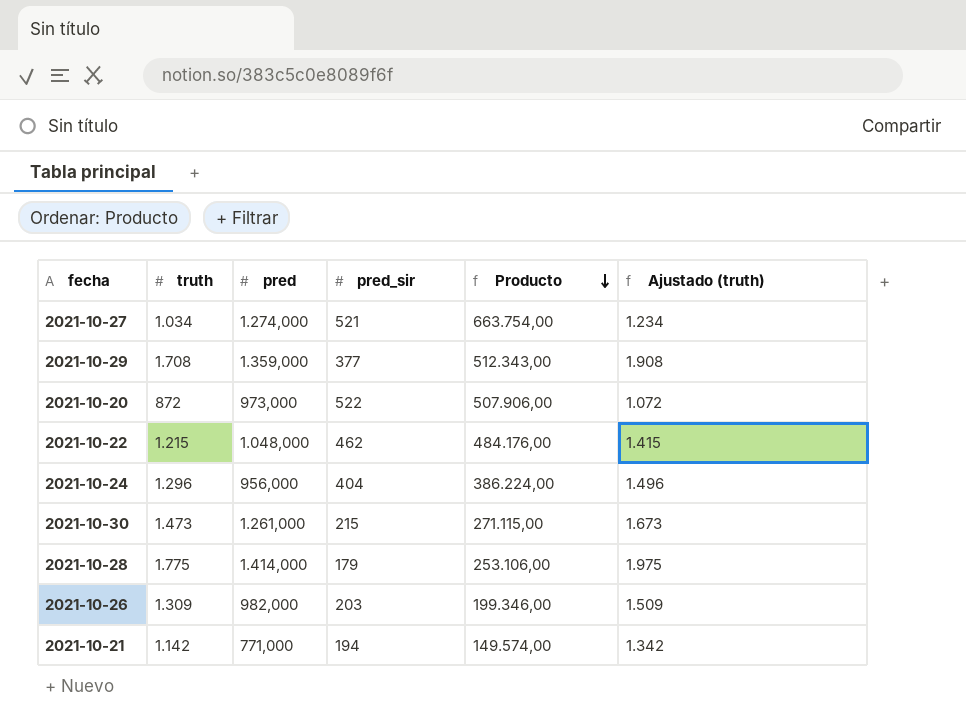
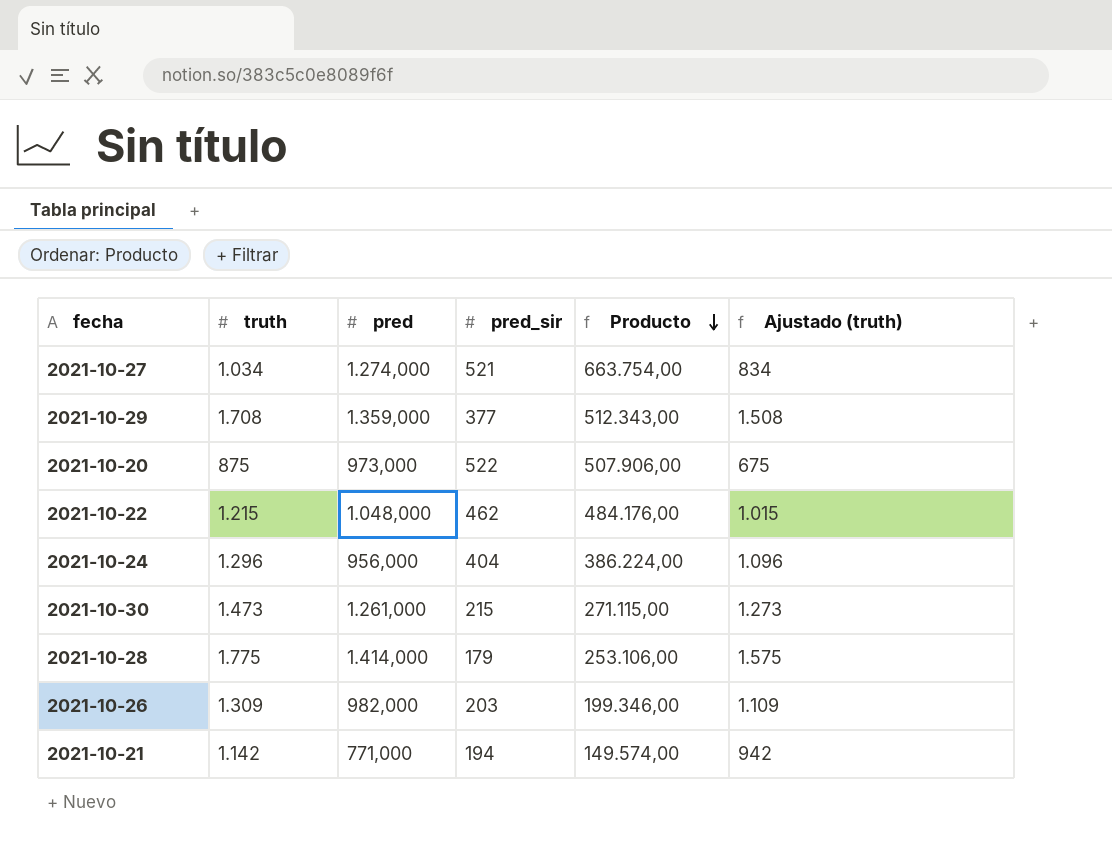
column Ajustado (truth) | formula: [truth] + 200 -> [truth] - 200
2021-10-20 | truth: 872 -> 875

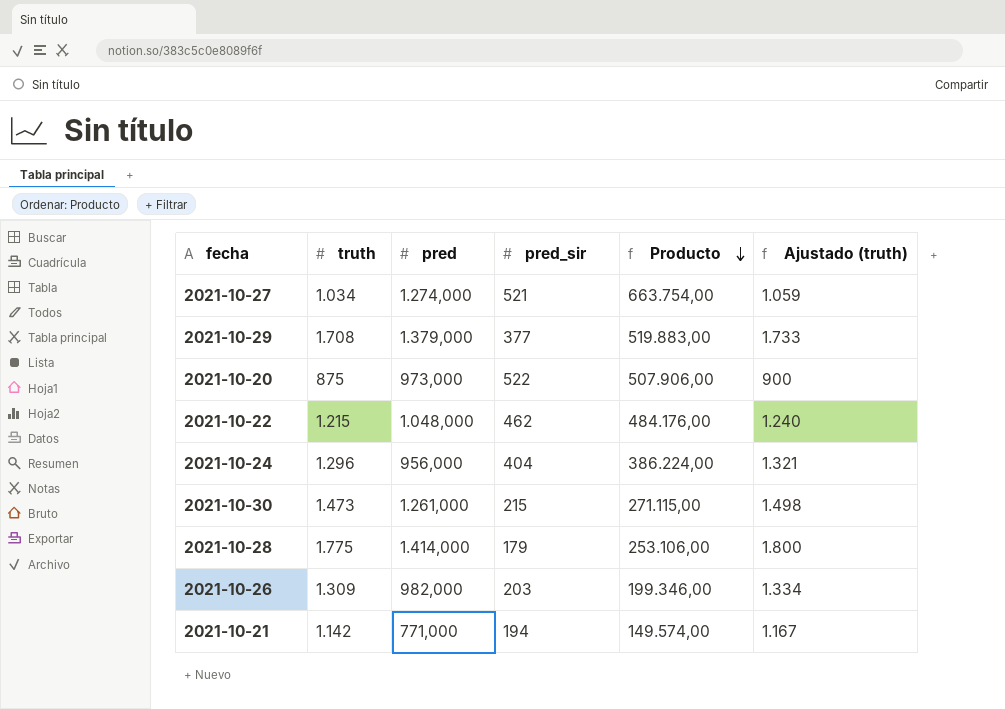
column Ajustado (truth) | formula: [truth] - 200 -> [truth] + 25
2021-10-29 | pred: 1.359,000 -> 1.379,000
2021-10-29 | Producto: 512.343,00 -> 519.883,00

